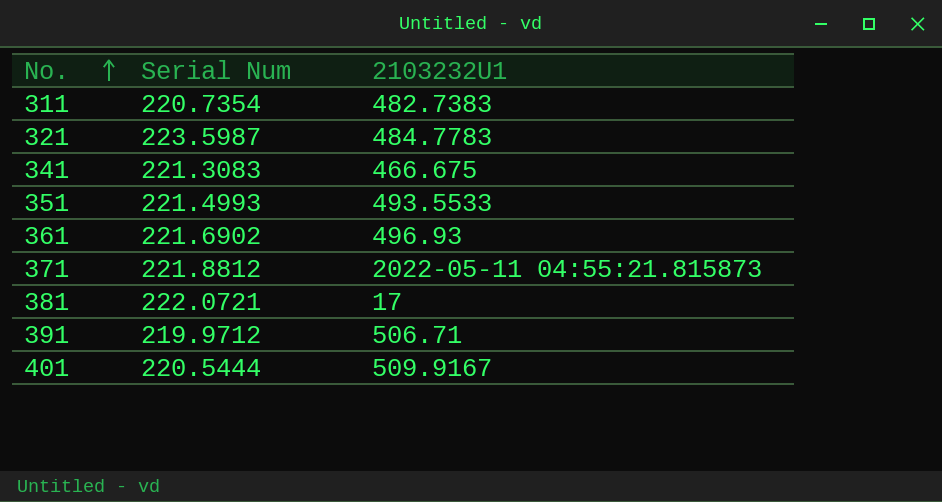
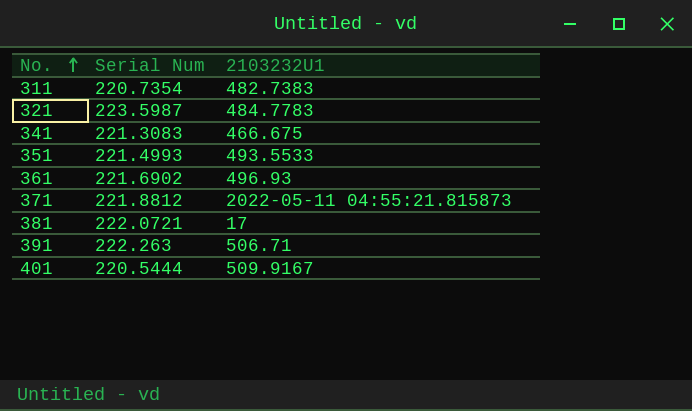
391 | Serial Num: 219.9712 -> 222.263

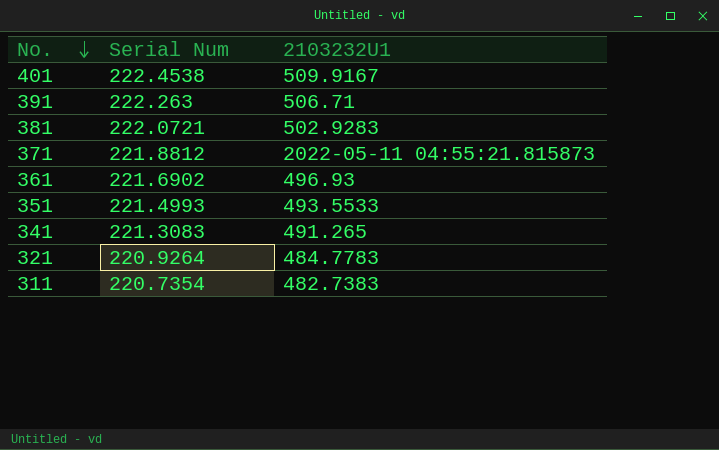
row order: No. ascending -> No. descending
401 | Serial Num: 220.5444 -> 222.4538
381 | 2103232U1: 17 -> 502.9283
341 | 2103232U1: 466.675 -> 491.265
321 | Serial Num: 223.5987 -> 220.9264

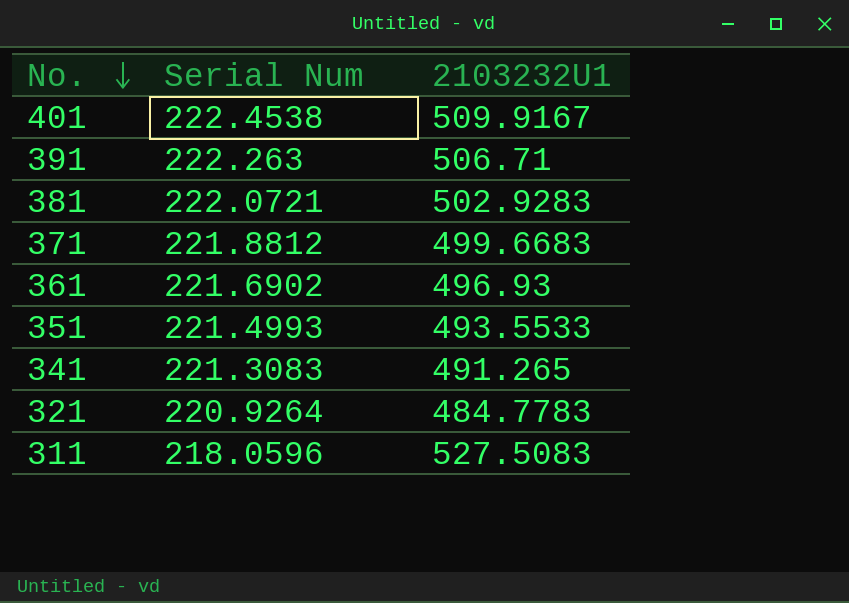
371 | 2103232U1: 2022-05-11 04:55:21.815873 -> 499.6683
311 | Serial Num: 220.7354 -> 218.0596
311 | 2103232U1: 482.7383 -> 527.5083

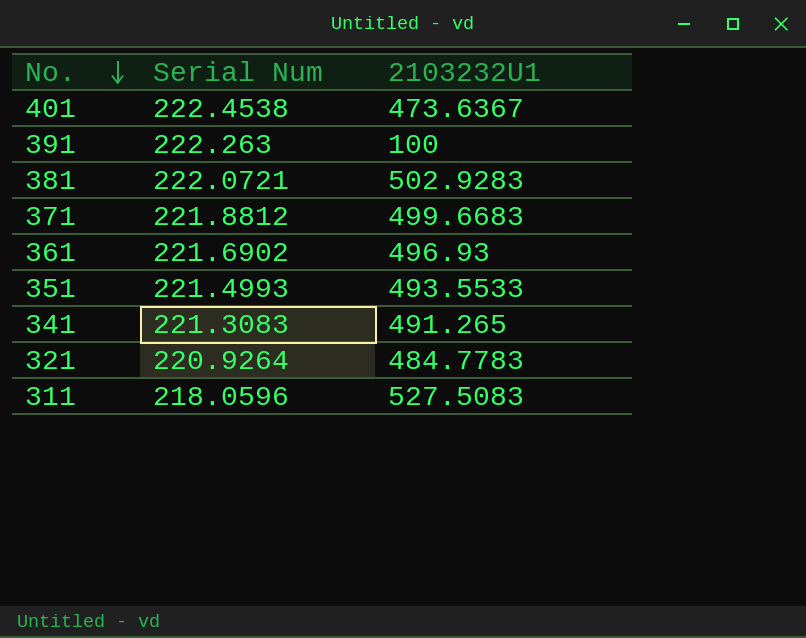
401 | 2103232U1: 509.9167 -> 473.6367
391 | 2103232U1: 506.71 -> 100

